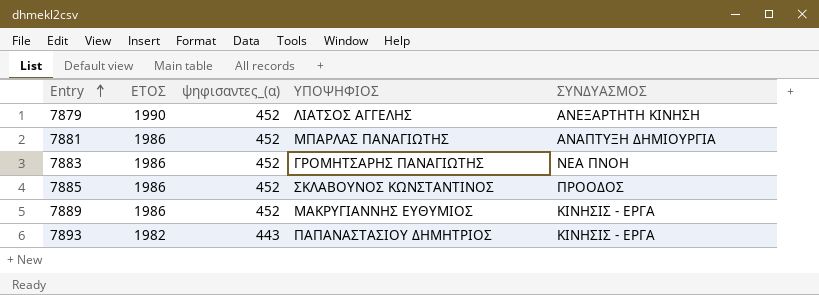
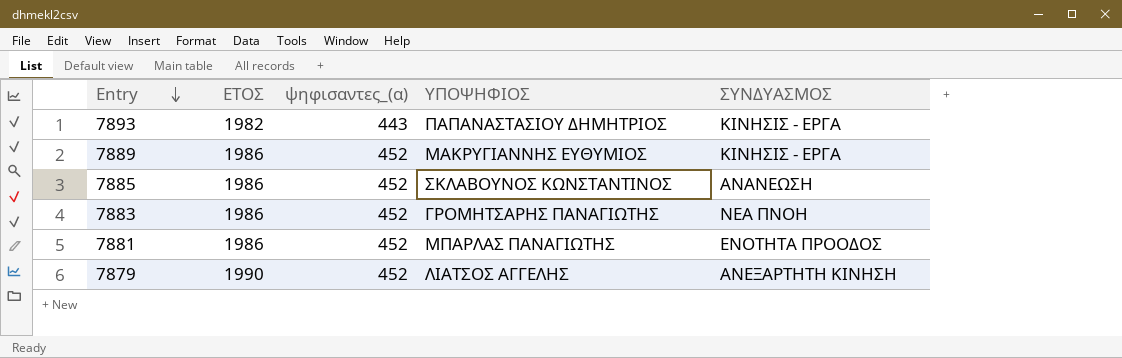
row order: Entry ascending -> Entry descending
7885 | ΣΥΝΔΥΑΣΜΟΣ: ΠΡΟΟΔΟΣ -> ΑΝΑΝΕΩΣΗ
7881 | ΣΥΝΔΥΑΣΜΟΣ: ΑΝΑΠΤΥΞΗ ΔΗΜΙΟΥΡΓΙΑ -> ΕΝΟΤΗΤΑ ΠΡΟΟΔΟΣ

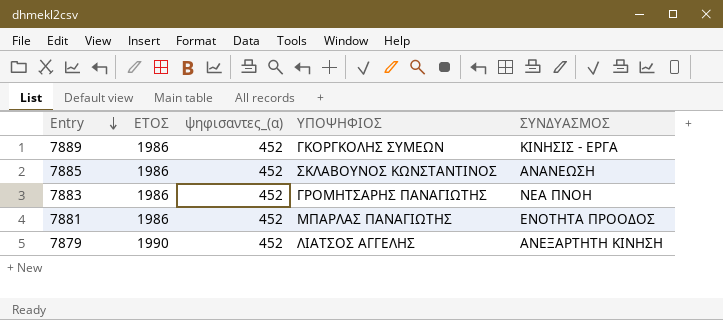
row 7893: 1982 | 443 | ΠΑΠΑΝΑΣΤΑΣΙΟΥ ΔΗΜΗΤΡΙΟΣ | ΚΙΝΗΣΙΣ - ΕΡΓΑ -> none
7889 | ΥΠΟΨΗΦΙΟΣ: ΜΑΚΡΥΓΙΑΝΝΗΣ ΕΥΘΥΜΙΟΣ -> ΓΚΟΡΓΚΟΛΗΣ ΣΥΜΕΩΝ

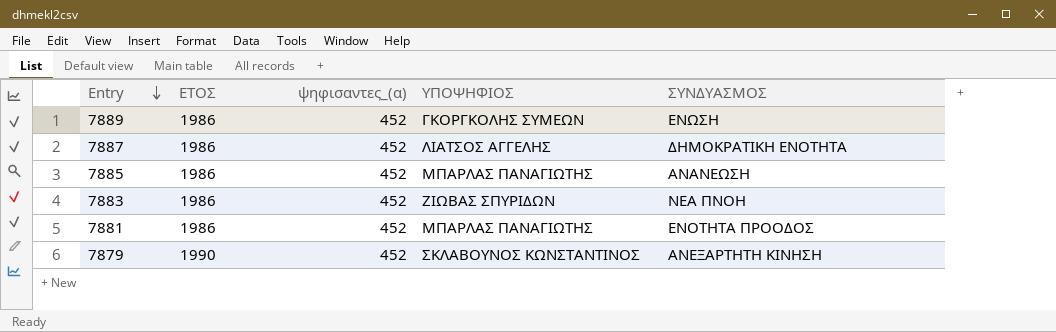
7889 | ΣΥΝΔΥΑΣΜΟΣ: ΚΙΝΗΣΙΣ - ΕΡΓΑ -> ΕΝΩΣΗ
row 7887: none -> 1986 | 452 | ΛΙΑΤΣΟΣ ΑΓΓΕΛΗΣ | ΔΗΜΟΚΡΑΤΙΚΗ ΕΝΟΤΗΤΑ
7885 | ΥΠΟΨΗΦΙΟΣ: ΣΚΛΑΒΟΥΝΟΣ ΚΩΝΣΤΑΝΤΙΝΟΣ -> ΜΠΑΡΛΑΣ ΠΑΝΑΓΙΩΤΗΣ
7883 | ΥΠΟΨΗΦΙΟΣ: ΓΡΟΜΗΤΣΑΡΗΣ ΠΑΝΑΓΙΩΤΗΣ -> ΖΙΩΒΑΣ ΣΠΥΡΙΔΩΝ
7879 | ΥΠΟΨΗΦΙΟΣ: ΛΙΑΤΣΟΣ ΑΓΓΕΛΗΣ -> ΣΚΛΑΒΟΥΝΟΣ ΚΩΝΣΤΑΝΤΙΝΟΣ

